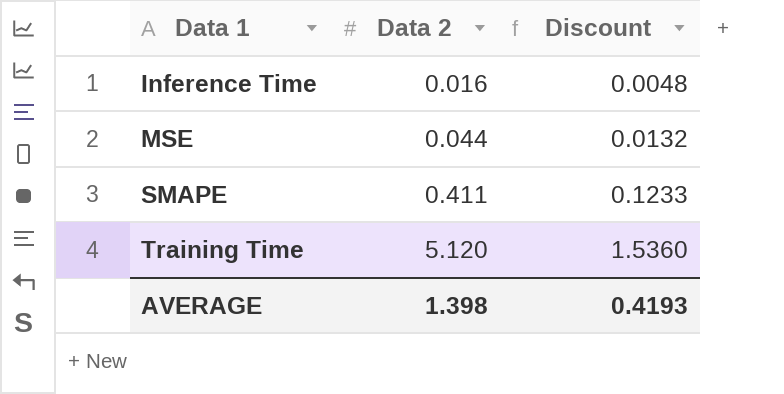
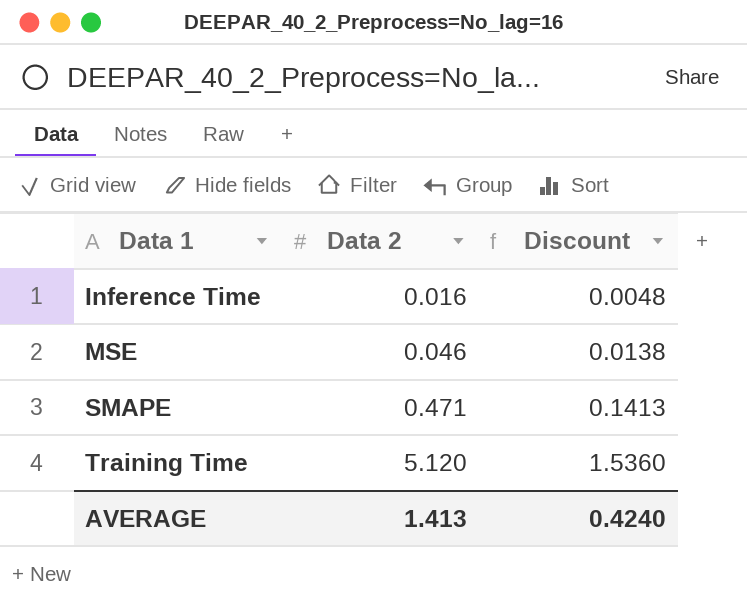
MSE | Data 2: 0.044 -> 0.046
MSE | Discount: 0.0132 -> 0.0138
SMAPE | Data 2: 0.411 -> 0.471
SMAPE | Discount: 0.1233 -> 0.1413
AVERAGE | Data 2: 1.398 -> 1.413
AVERAGE | Discount: 0.4193 -> 0.4240

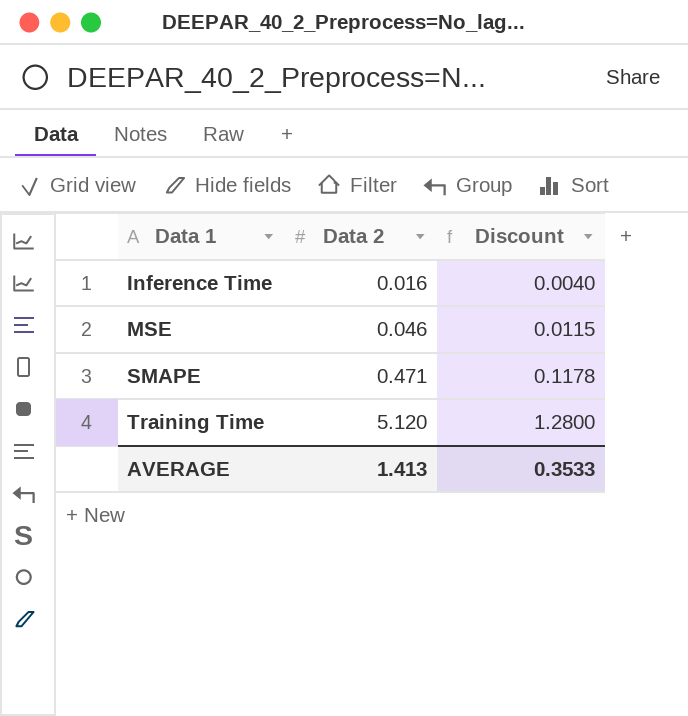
column Discount | formula: [Data 2] * 0.3 -> [Data 2] * 0.25
AVERAGE | Discount: 0.4240 -> 0.3533

